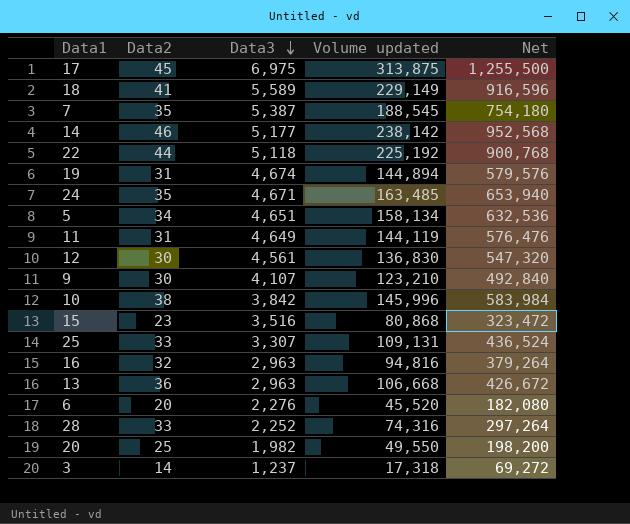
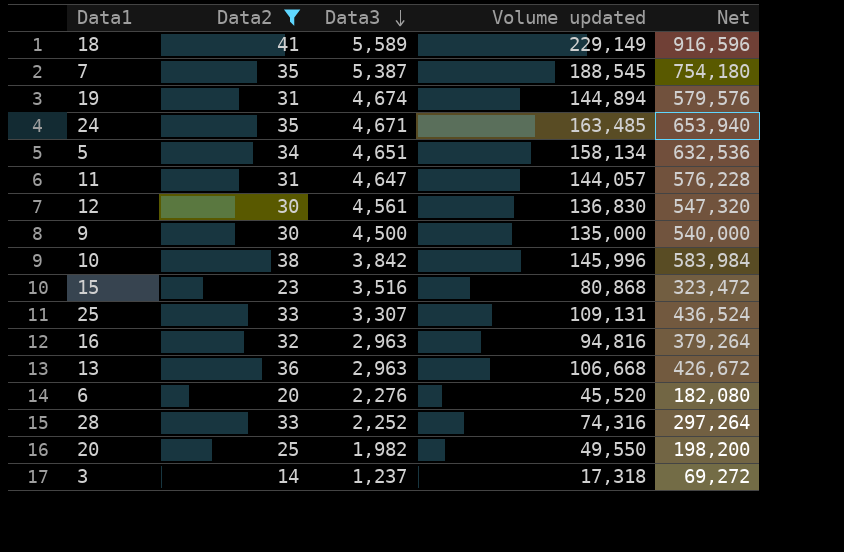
filter: none -> Data2 <= 41
11 | Data3: 4,649 -> 4,647
11 | Volume updated: 144,119 -> 144,057
11 | Net: 576,476 -> 576,228
9 | Data3: 4,107 -> 4,500
9 | Volume updated: 123,210 -> 135,000
9 | Net: 492,840 -> 540,000

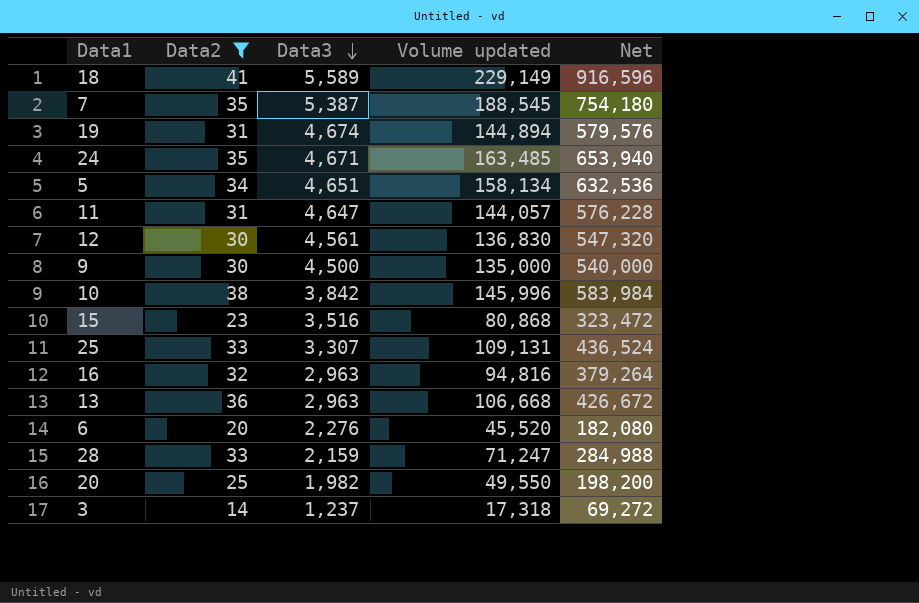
28 | Data3: 2,252 -> 2,159
28 | Volume updated: 74,316 -> 71,247
28 | Net: 297,264 -> 284,988

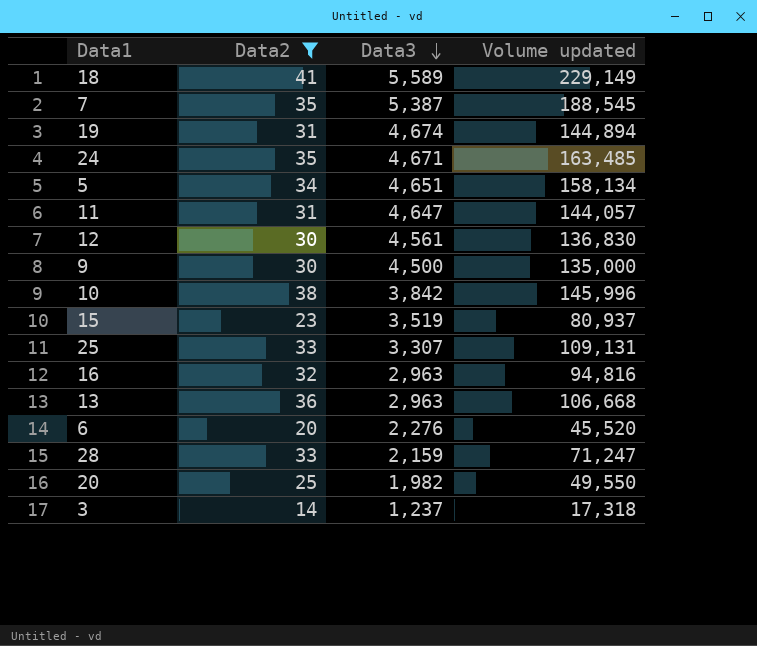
column Net | formula: [Volume updated] * 4 -> none
15 | Data3: 3,516 -> 3,519
15 | Volume updated: 80,868 -> 80,937

